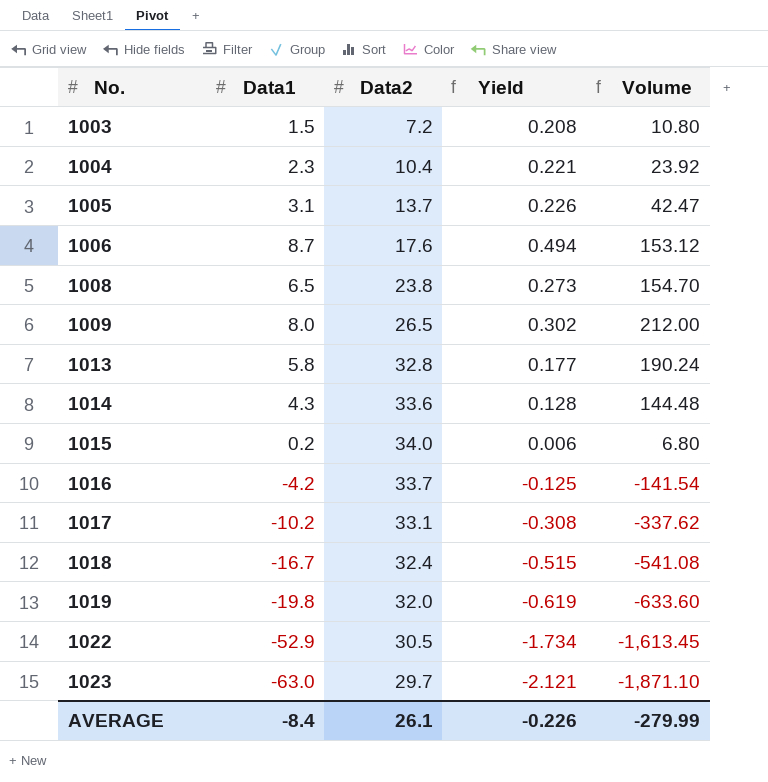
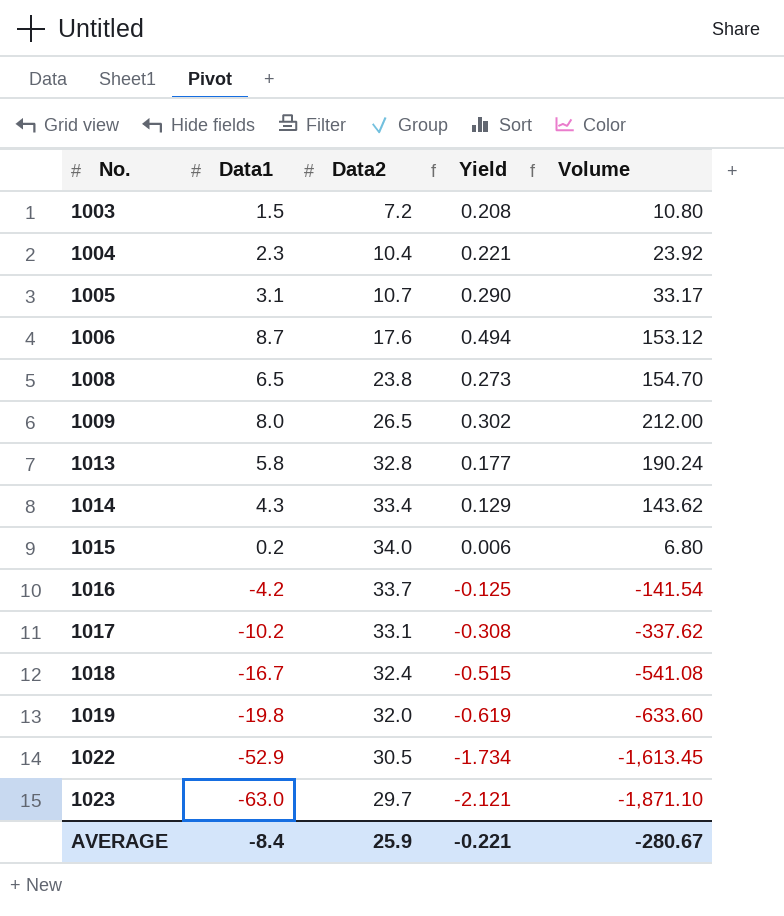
1005 | Data2: 13.7 -> 10.7
1005 | Yield: 0.226 -> 0.290
1005 | Volume: 42.47 -> 33.17
1014 | Data2: 33.6 -> 33.4
1014 | Yield: 0.128 -> 0.129
1014 | Volume: 144.48 -> 143.62
AVERAGE | Data2: 26.1 -> 25.9
AVERAGE | Yield: -0.226 -> -0.221
AVERAGE | Volume: -279.99 -> -280.67

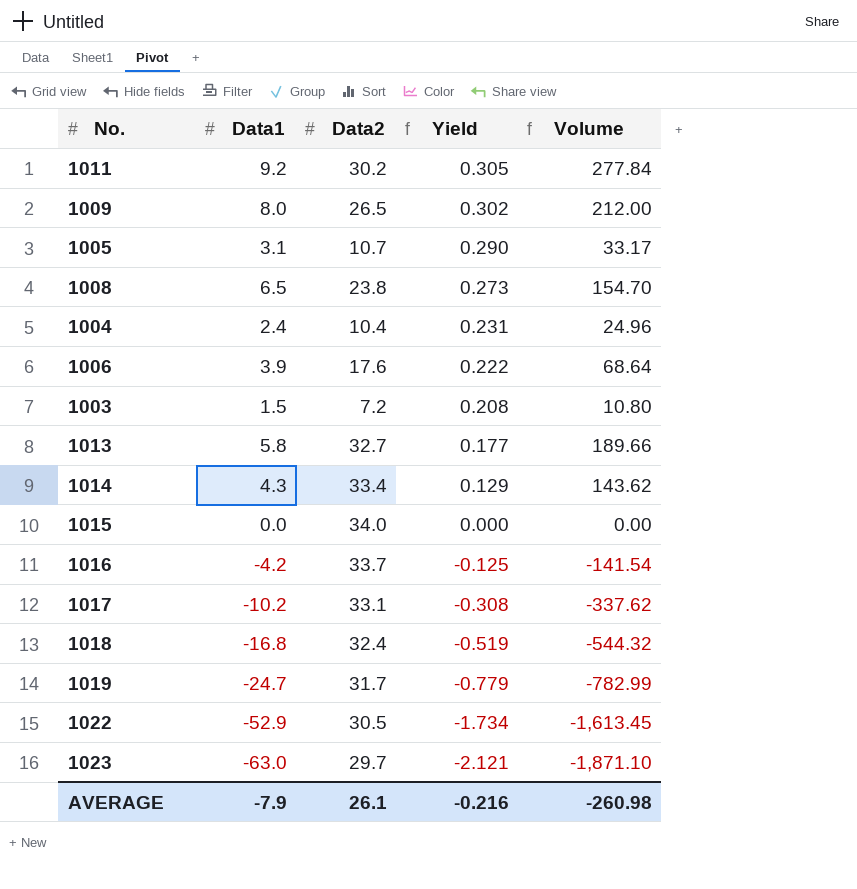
row order: No. ascending -> Yield descending
row 1011: none -> 9.2 | 30.2 | 0.305 | 277.84
1004 | Data1: 2.3 -> 2.4
1004 | Yield: 0.221 -> 0.231
1004 | Volume: 23.92 -> 24.96
1006 | Data1: 8.7 -> 3.9
1006 | Yield: 0.494 -> 0.222
1006 | Volume: 153.12 -> 68.64
1013 | Data2: 32.8 -> 32.7
1013 | Volume: 190.24 -> 189.66
1015 | Data1: 0.2 -> 0.0
1015 | Yield: 0.006 -> 0.000
1015 | Volume: 6.80 -> 0.00
1018 | Data1: -16.7 -> -16.8
1018 | Yield: -0.515 -> -0.519
1018 | Volume: -541.08 -> -544.32
1019 | Data1: -19.8 -> -24.7
1019 | Data2: 32.0 -> 31.7
1019 | Yield: -0.619 -> -0.779
1019 | Volume: -633.60 -> -782.99
AVERAGE | Data1: -8.4 -> -7.9
AVERAGE | Data2: 25.9 -> 26.1
AVERAGE | Yield: -0.221 -> -0.216
AVERAGE | Volume: -280.67 -> -260.98

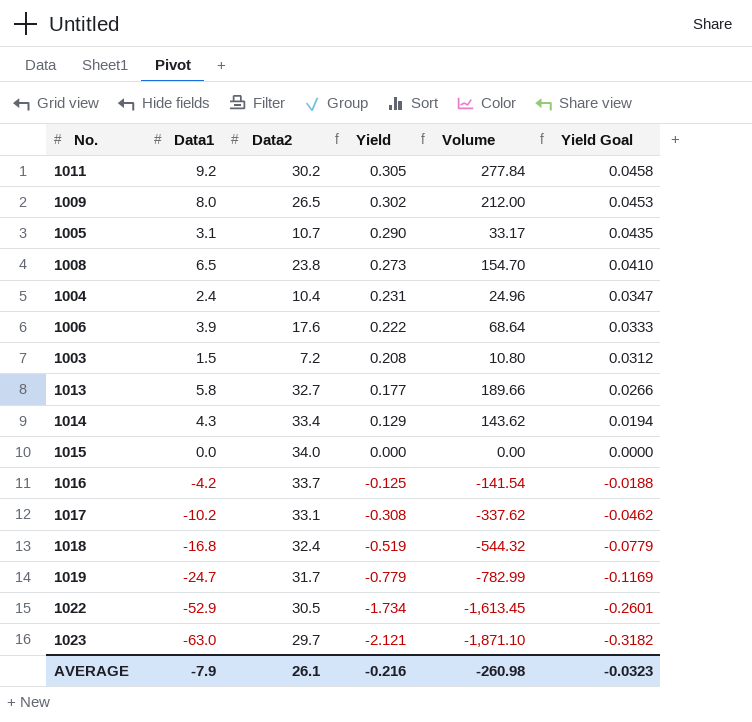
column Yield Goal | formula: none -> [Yield] * 0.15

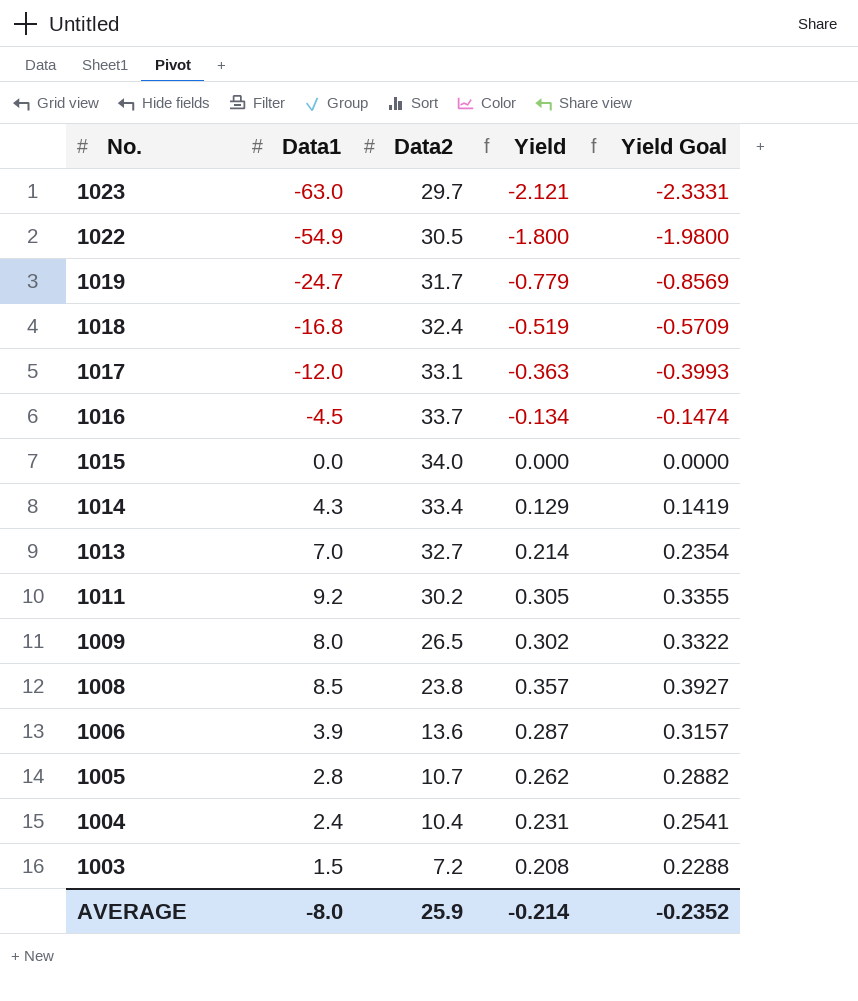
row order: Yield descending -> No. descending
column Volume | formula: [Data1] * [Data2] -> none
column Yield Goal | formula: [Yield] * 0.15 -> [Yield] * 1.1
1022 | Data1: -52.9 -> -54.9
1022 | Yield: -1.734 -> -1.800
1017 | Data1: -10.2 -> -12.0
1017 | Yield: -0.308 -> -0.363
1016 | Data1: -4.2 -> -4.5
1016 | Yield: -0.125 -> -0.134
1013 | Data1: 5.8 -> 7.0
1013 | Yield: 0.177 -> 0.214
1008 | Data1: 6.5 -> 8.5
1008 | Yield: 0.273 -> 0.357
1006 | Data2: 17.6 -> 13.6
1006 | Yield: 0.222 -> 0.287
1005 | Data1: 3.1 -> 2.8
1005 | Yield: 0.290 -> 0.262
AVERAGE | Data1: -7.9 -> -8.0
AVERAGE | Data2: 26.1 -> 25.9
AVERAGE | Yield: -0.216 -> -0.214
AVERAGE | Yield Goal: -0.0323 -> -0.2352

